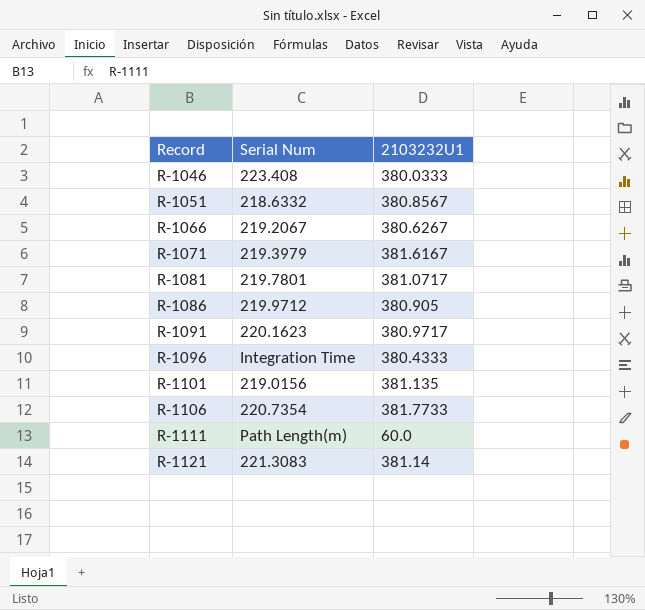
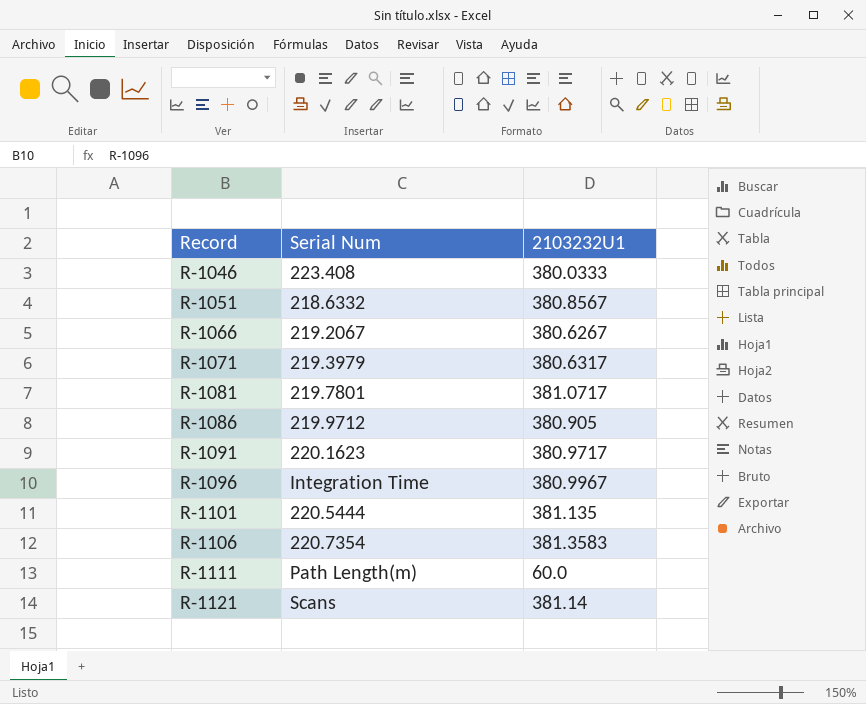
R-1071 | 2103232U1: 381.6167 -> 380.6317
R-1096 | 2103232U1: 380.4333 -> 380.9967
R-1101 | Serial Num: 219.0156 -> 220.5444
R-1106 | 2103232U1: 381.7733 -> 381.3583
R-1121 | Serial Num: 221.3083 -> Scans

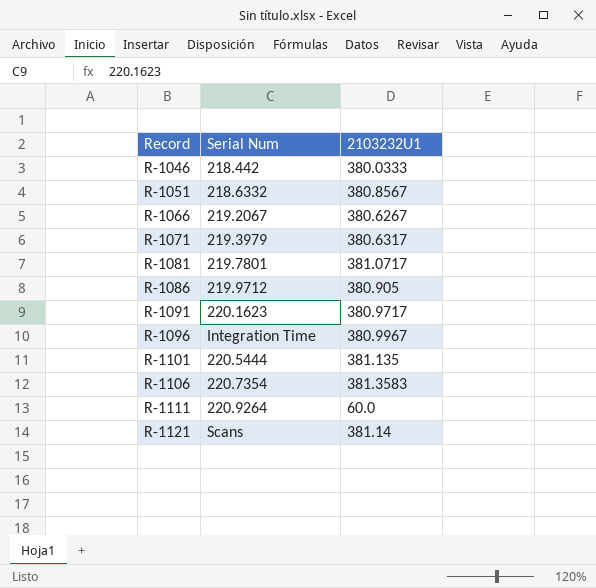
R-1046 | Serial Num: 223.408 -> 218.442
R-1111 | Serial Num: Path Length(m) -> 220.9264

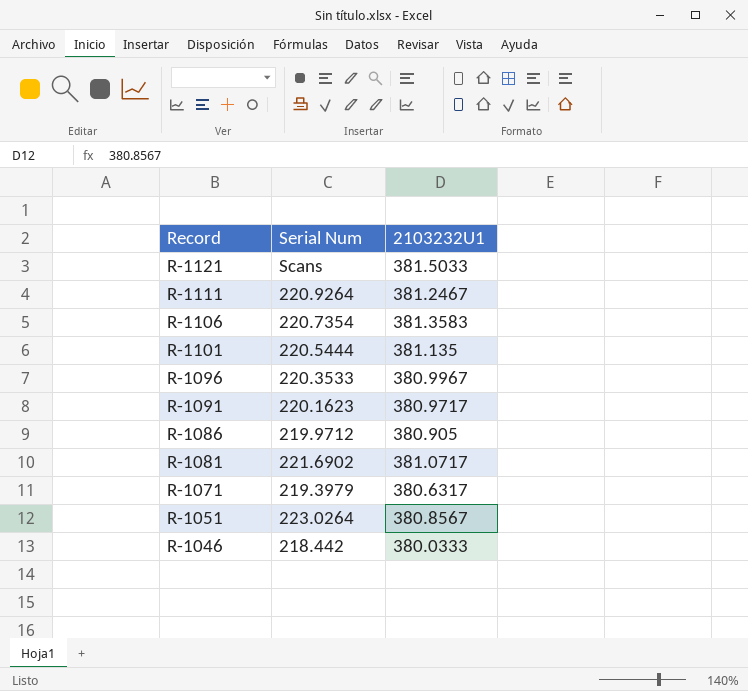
row order: Record ascending -> Record descending
row R-1066: 219.2067 | 380.6267 -> none
R-1121 | 2103232U1: 381.14 -> 381.5033
R-1111 | 2103232U1: 60.0 -> 381.2467
R-1096 | Serial Num: Integration Time -> 220.3533
R-1081 | Serial Num: 219.7801 -> 221.6902
R-1051 | Serial Num: 218.6332 -> 223.0264

